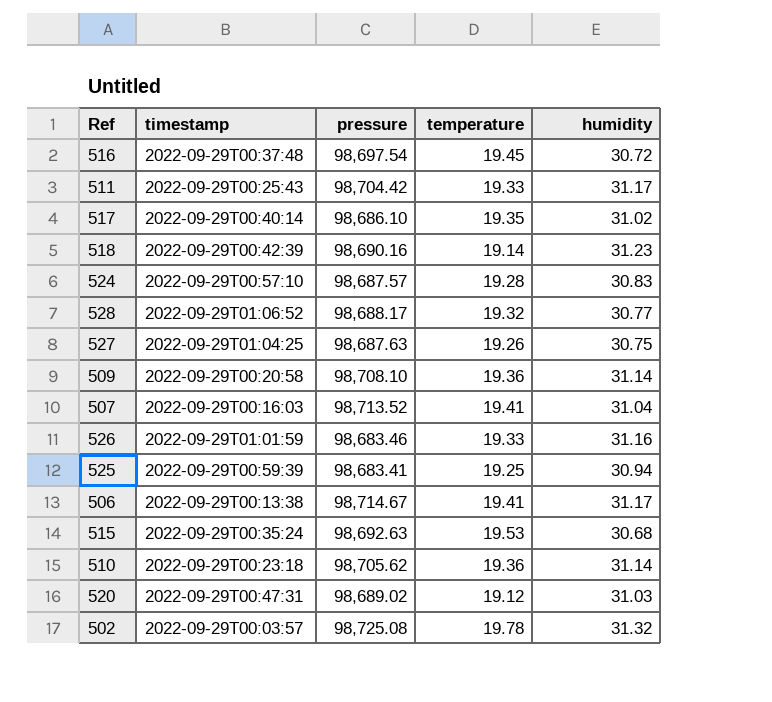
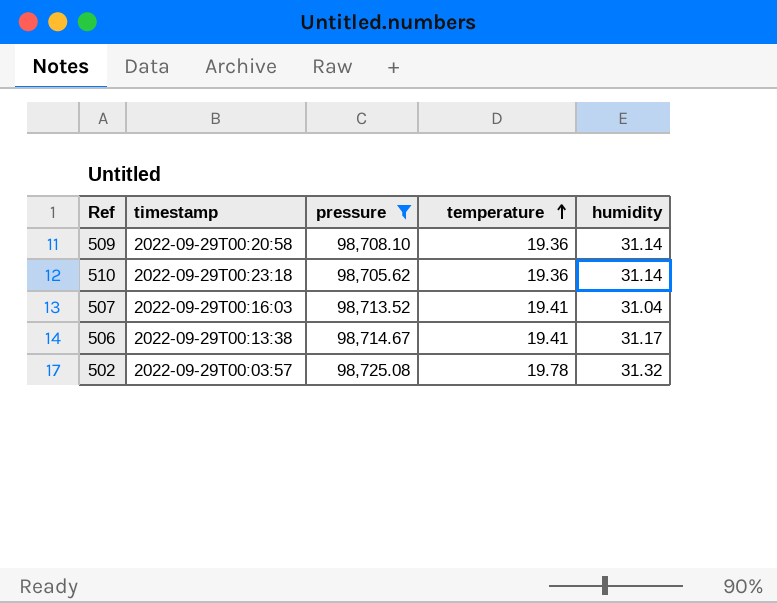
filter: none -> pressure >= 98,705.62
row order: none -> temperature ascending

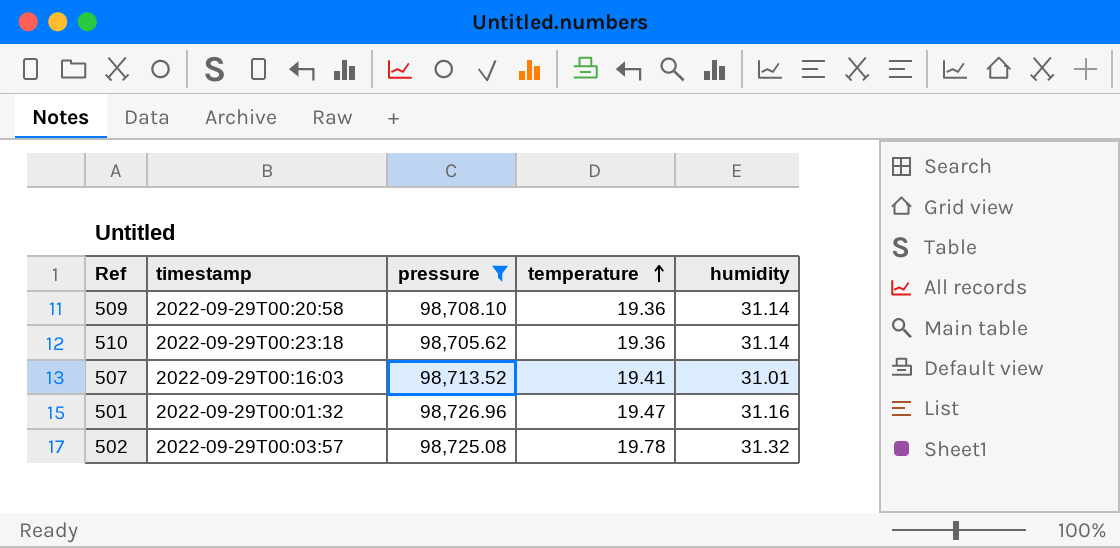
row 506: 2022-09-29T00:13:38 | 98,714.67 | 19.41 | 31.17 -> none
507 | humidity: 31.04 -> 31.01
row 501: none -> 2022-09-29T00:01:32 | 98,726.96 | 19.47 | 31.16

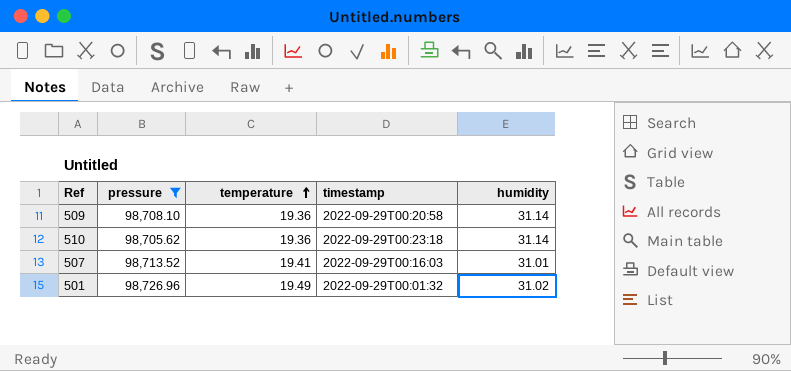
column timestamp | position: 2 -> 4
row 502: 2022-09-29T00:03:57 | 98,725.08 | 19.78 | 31.32 -> none
501 | temperature: 19.47 -> 19.49
501 | humidity: 31.16 -> 31.02

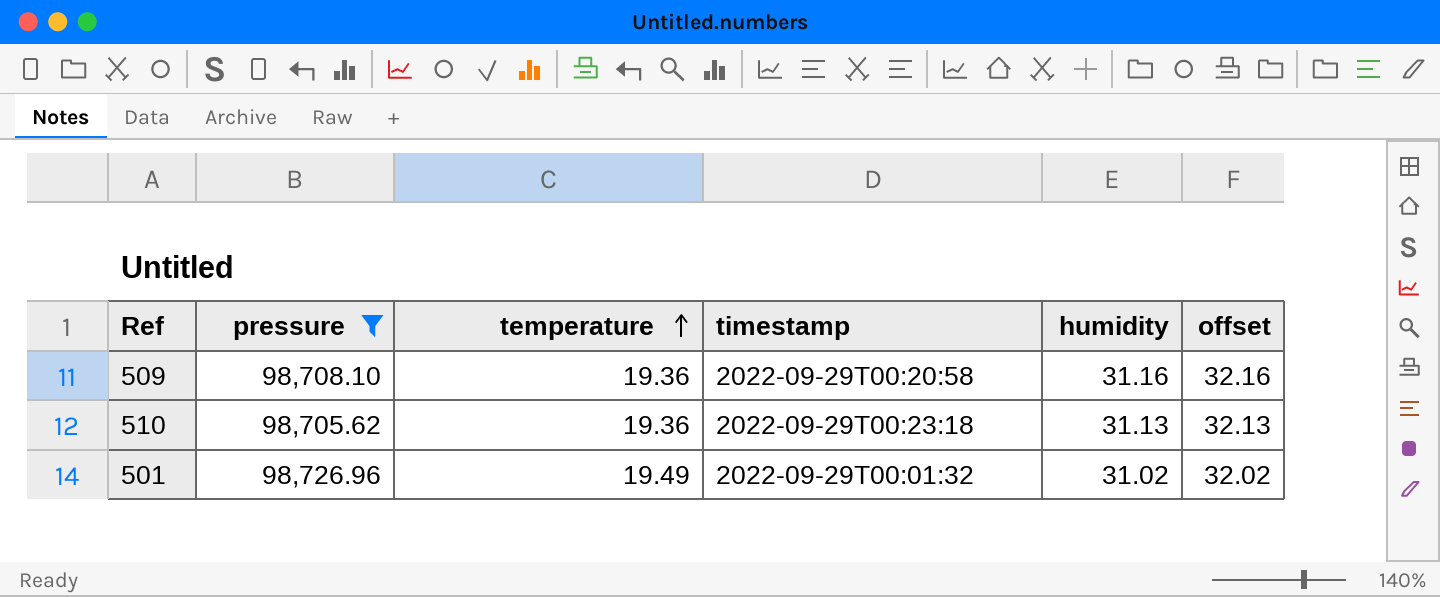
column offset | formula: none -> [humidity] + 1
row 507: 98,713.52 | 19.41 | 2022-09-29T00:16:03 | 31.01 -> none
509 | humidity: 31.14 -> 31.16
510 | humidity: 31.14 -> 31.13

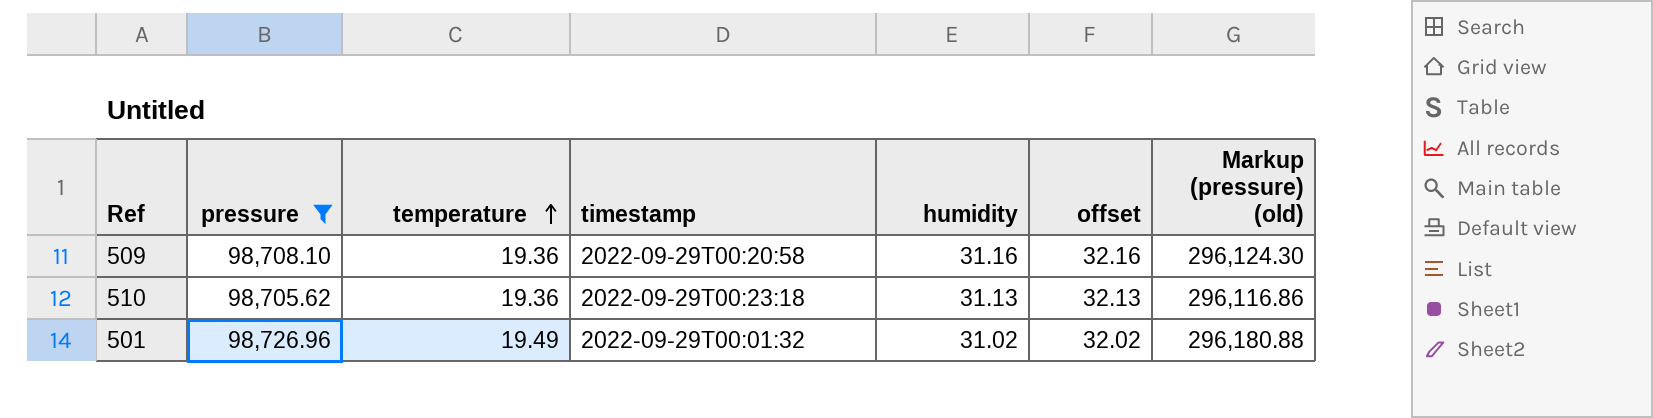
column Markup (pressure) (old) | formula: none -> [pressure] * 3

